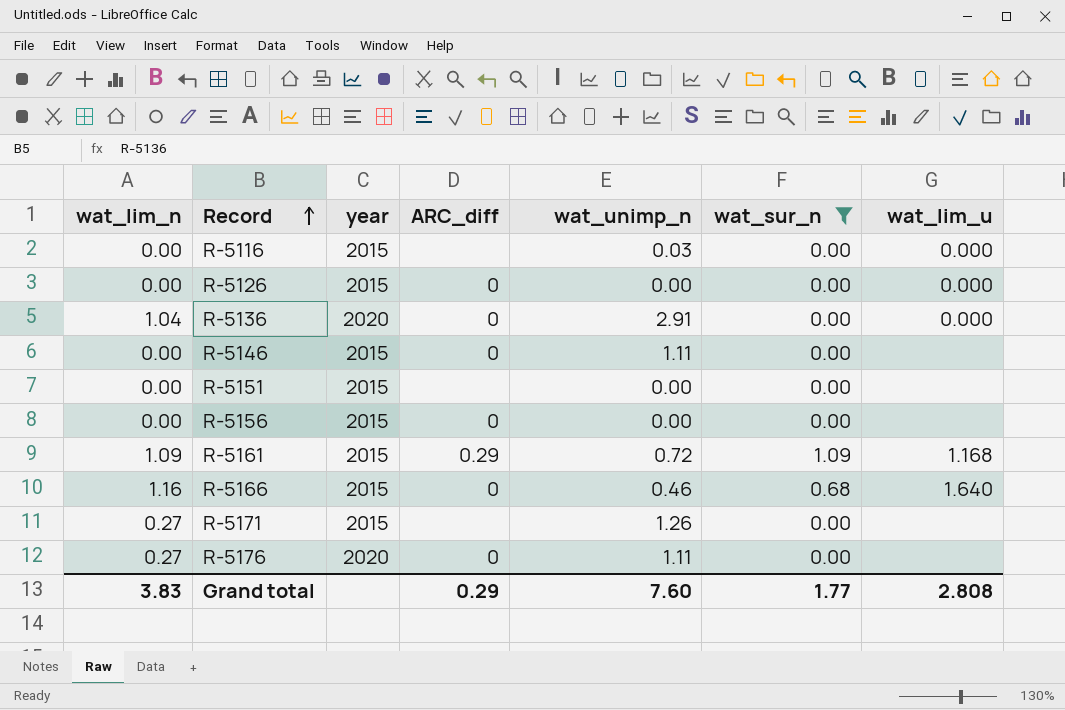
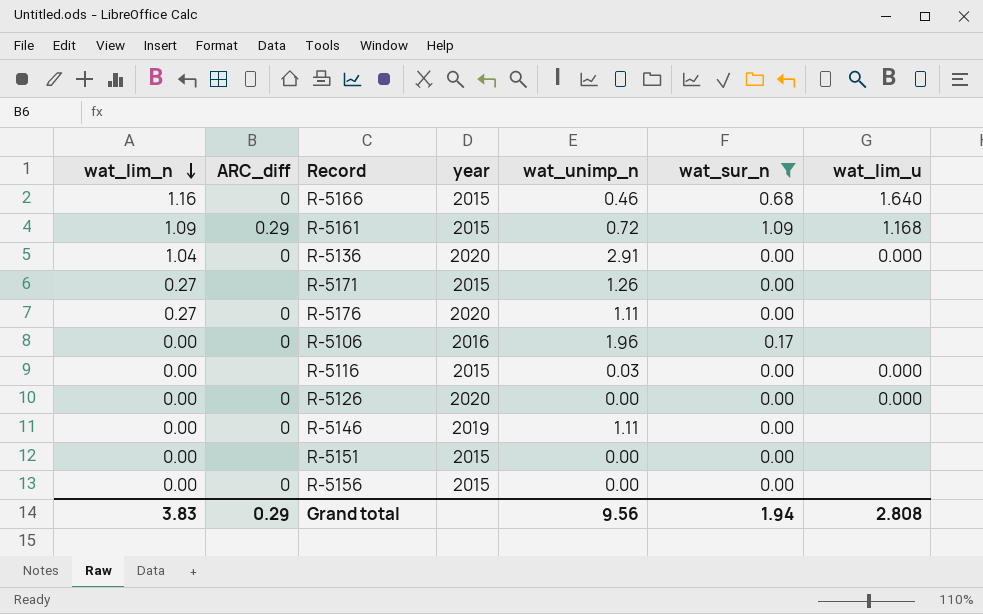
row order: Record ascending -> wat_lim_n descending
column ARC_diff | position: 4 -> 2
row R-5106: none -> 0.00 | 0 | 2016 | 1.96 | 0.17 | none
R-5126 | year: 2015 -> 2020
R-5146 | year: 2015 -> 2019
Grand total | wat_unimp_n: 7.60 -> 9.56
Grand total | wat_sur_n: 1.77 -> 1.94

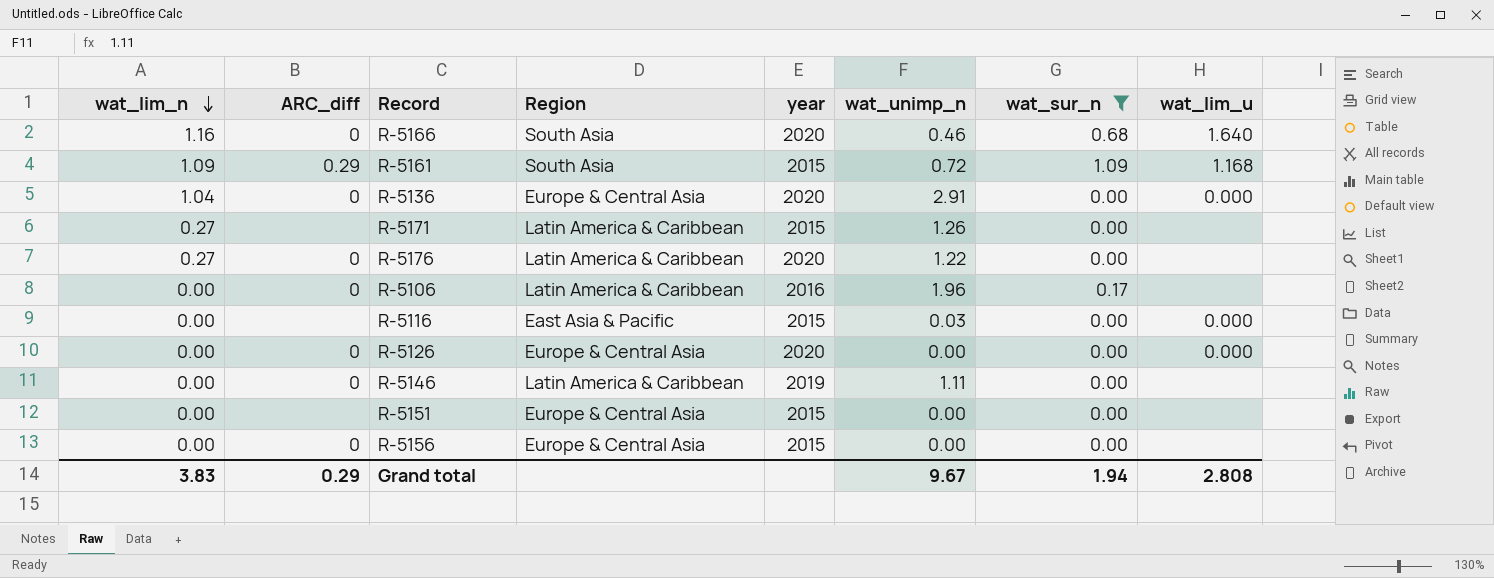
column Region | position: none -> 4
R-5166 | year: 2015 -> 2020
R-5176 | wat_unimp_n: 1.11 -> 1.22
Grand total | wat_unimp_n: 9.56 -> 9.67

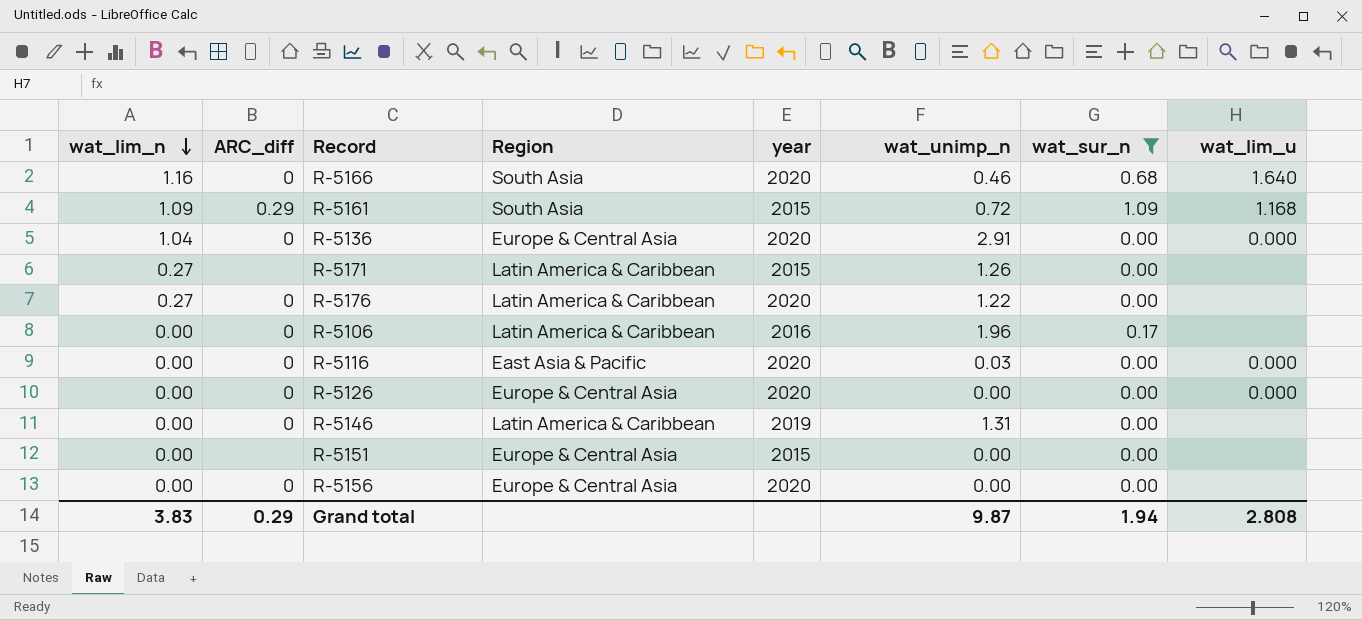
R-5116 | ARC_diff: none -> 0
R-5116 | year: 2015 -> 2020
R-5146 | wat_unimp_n: 1.11 -> 1.31
R-5156 | year: 2015 -> 2020
Grand total | wat_unimp_n: 9.67 -> 9.87

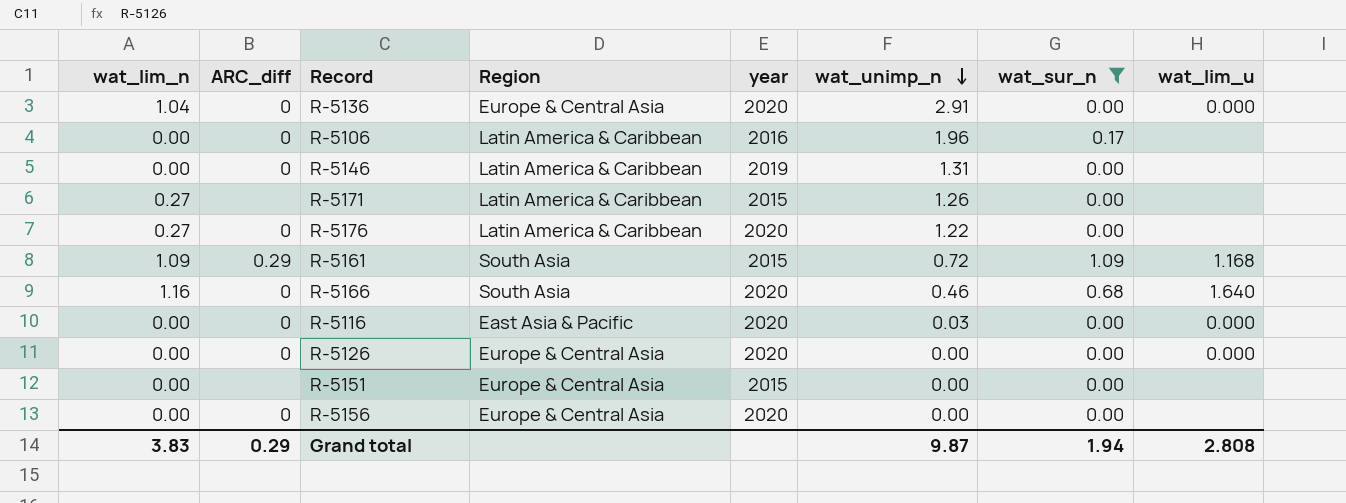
row order: wat_lim_n descending -> wat_unimp_n descending

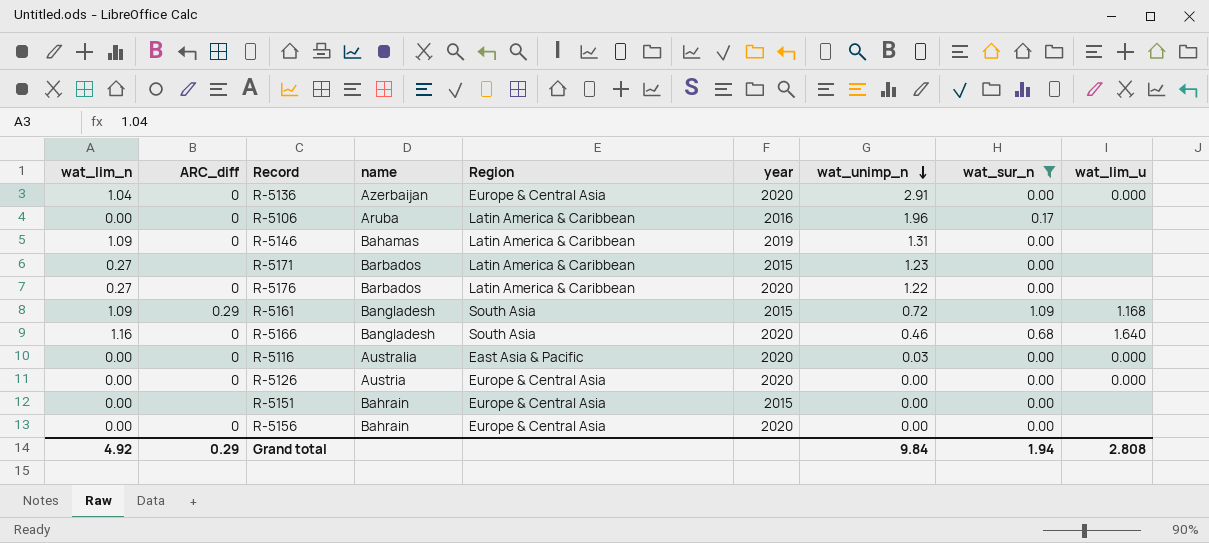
column name | position: none -> 4
R-5146 | wat_lim_n: 0.00 -> 1.09
R-5171 | wat_unimp_n: 1.26 -> 1.23
Grand total | wat_lim_n: 3.83 -> 4.92
Grand total | wat_unimp_n: 9.87 -> 9.84

